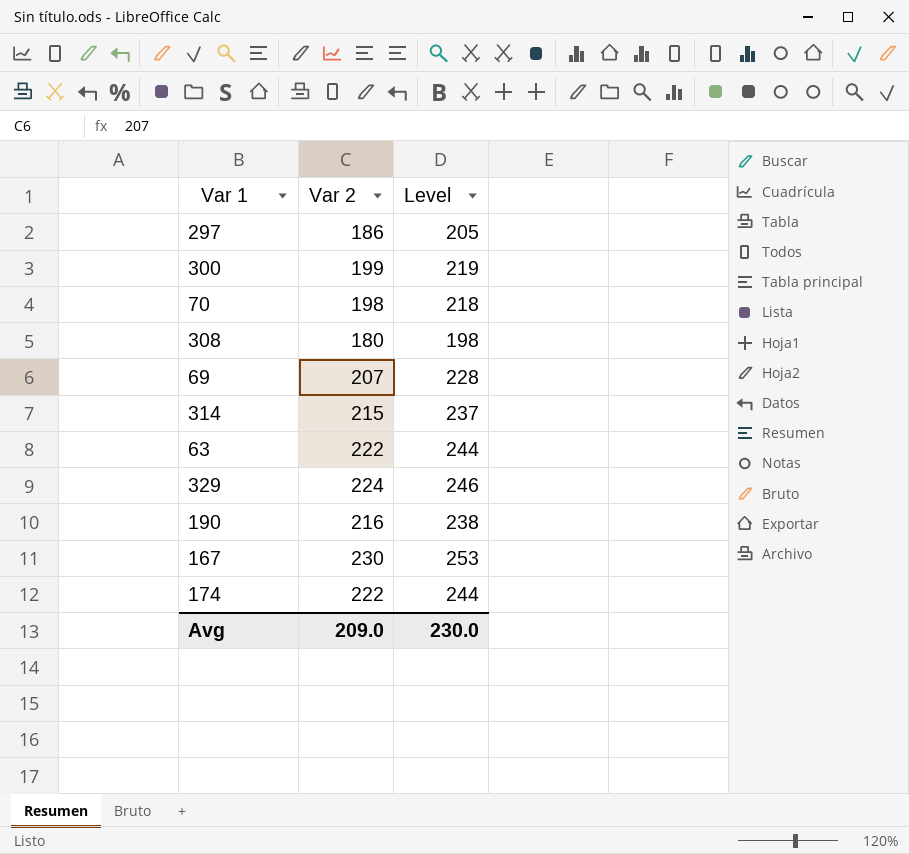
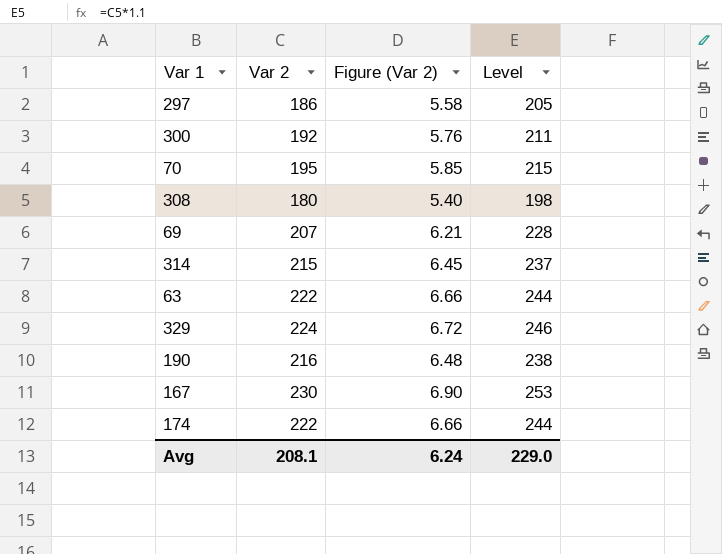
column Figure (Var 2) | formula: none -> [Var 2] * 0.03
300 | Var 2: 199 -> 192
300 | Level: 219 -> 211
70 | Var 2: 198 -> 195
70 | Level: 218 -> 215
Avg | Var 2: 209.0 -> 208.1
Avg | Level: 230.0 -> 229.0

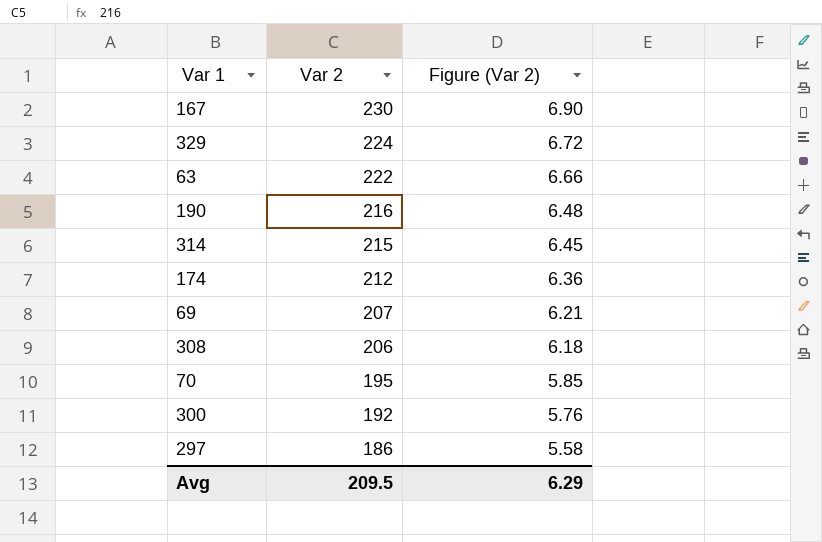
row order: none -> Var 2 descending
column Level | formula: [Var 2] * 1.1 -> none
174 | Var 2: 222 -> 212
174 | Figure (Var 2): 6.66 -> 6.36
308 | Var 2: 180 -> 206
308 | Figure (Var 2): 5.40 -> 6.18
Avg | Var 2: 208.1 -> 209.5
Avg | Figure (Var 2): 6.24 -> 6.29

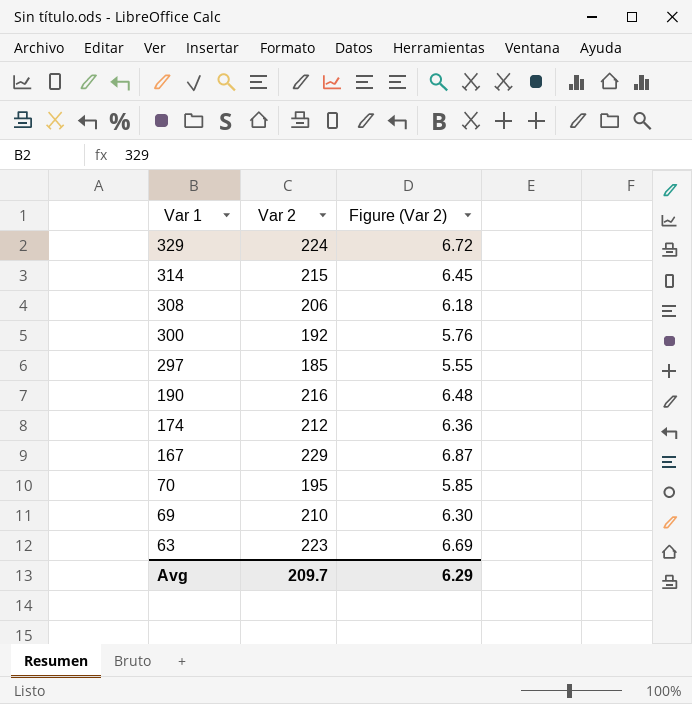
row order: Var 2 descending -> Var 1 descending
297 | Var 2: 186 -> 185
297 | Figure (Var 2): 5.58 -> 5.55
167 | Var 2: 230 -> 229
167 | Figure (Var 2): 6.90 -> 6.87
69 | Var 2: 207 -> 210
69 | Figure (Var 2): 6.21 -> 6.30
63 | Var 2: 222 -> 223
63 | Figure (Var 2): 6.66 -> 6.69
Avg | Var 2: 209.5 -> 209.7

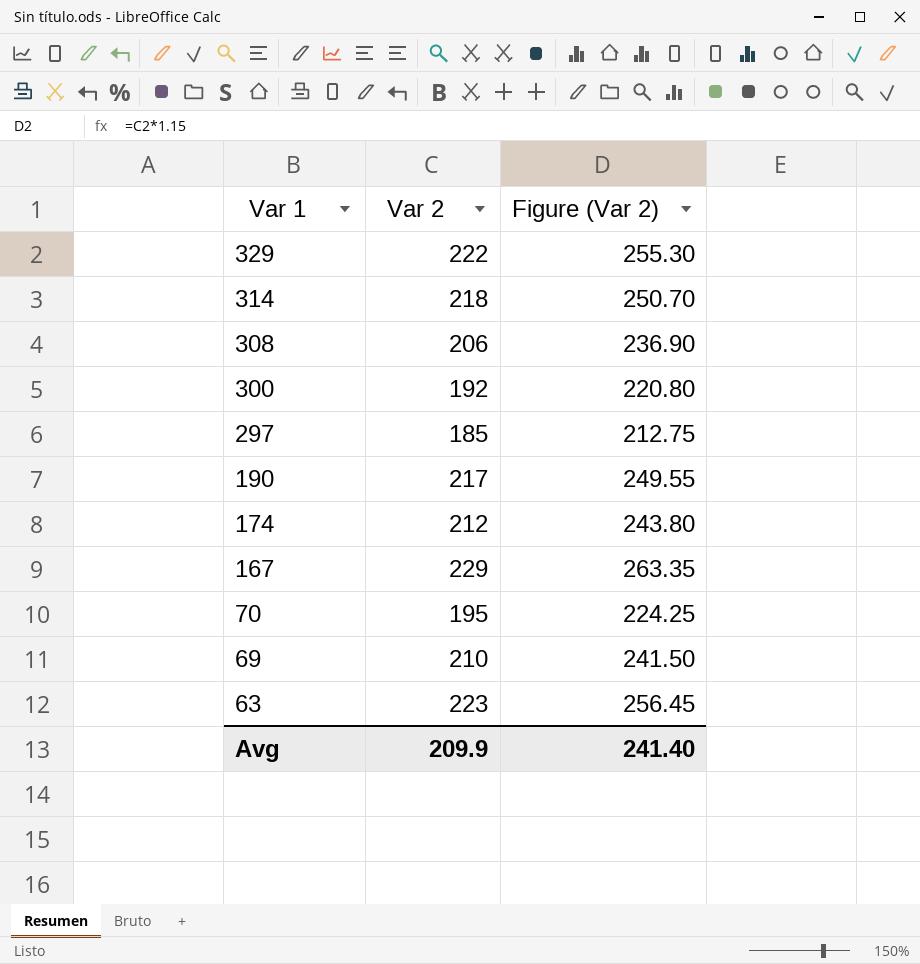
column Figure (Var 2) | formula: [Var 2] * 0.03 -> [Var 2] * 1.15
329 | Var 2: 224 -> 222
314 | Var 2: 215 -> 218
190 | Var 2: 216 -> 217
Avg | Var 2: 209.7 -> 209.9
Avg | Figure (Var 2): 6.29 -> 241.40

